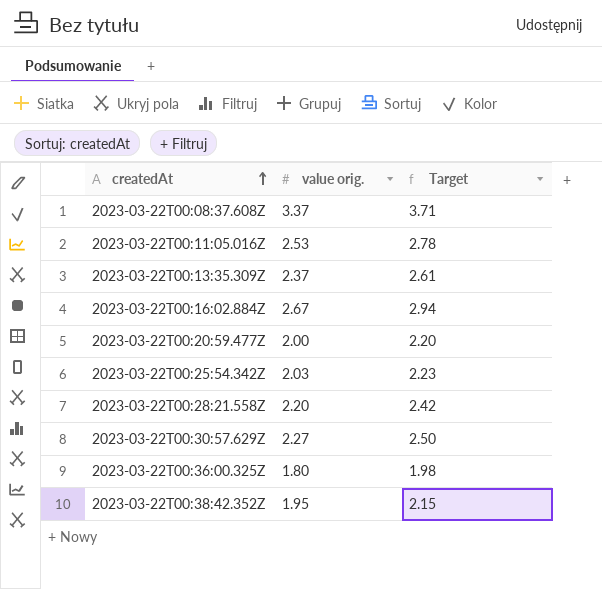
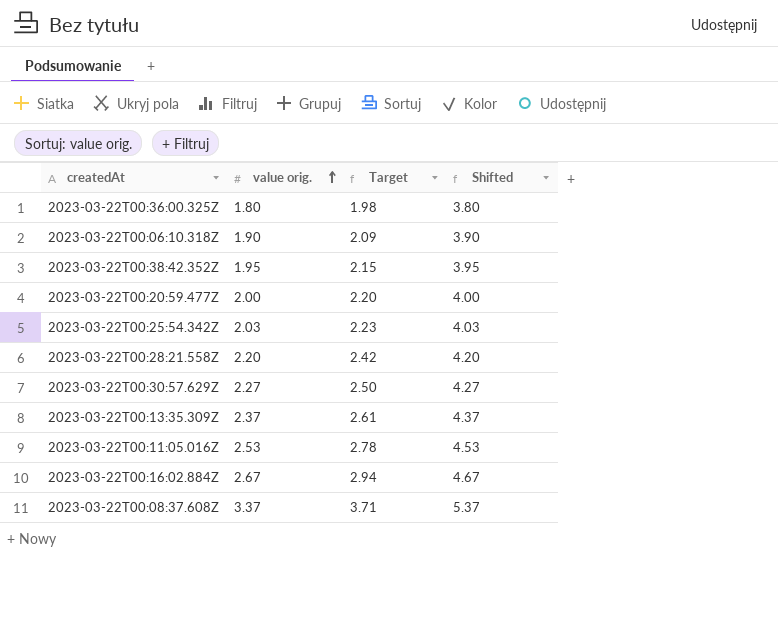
row order: createdAt ascending -> value orig. ascending
column Shifted | formula: none -> [value orig.] + 2
row 2023-03-22T00:06:10.318Z: none -> 1.90 | 2.09 | 3.90

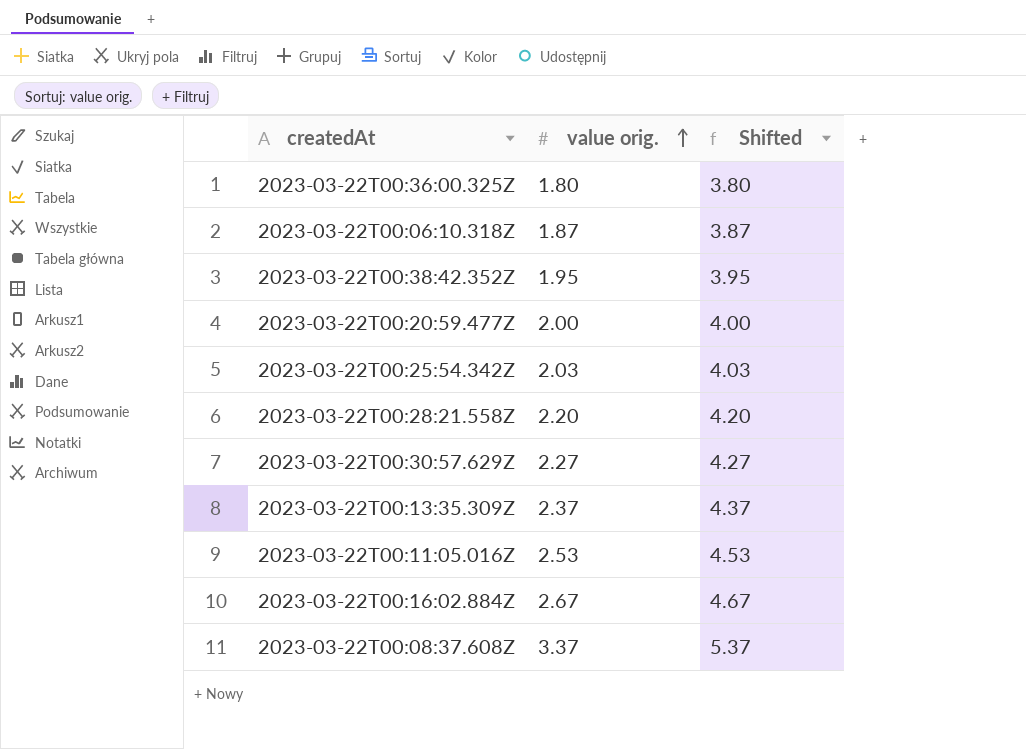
column Target | formula: [value orig.] * 1.1 -> none
2023-03-22T00:06:10.318Z | value orig.: 1.90 -> 1.87
2023-03-22T00:06:10.318Z | Shifted: 3.90 -> 3.87

